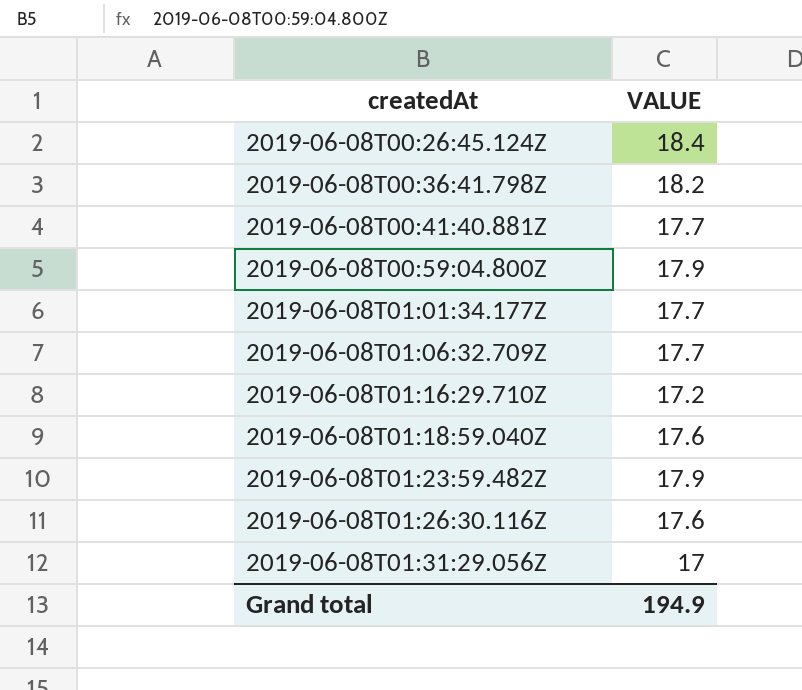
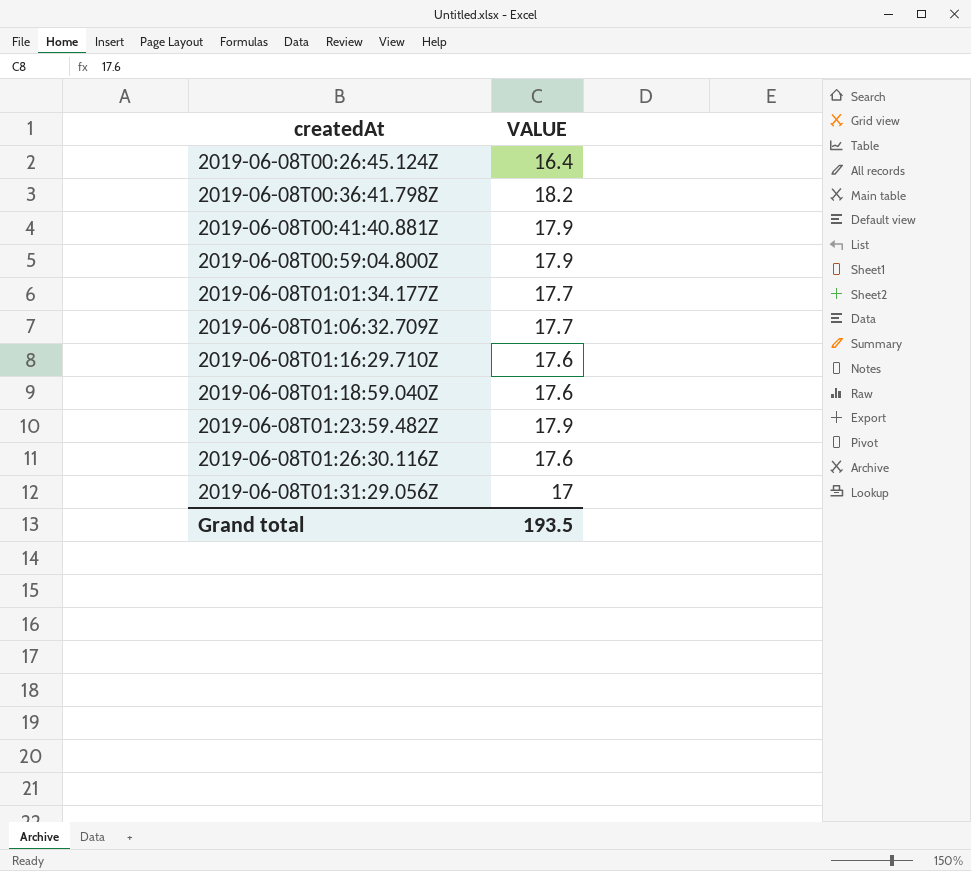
2019-06-08T00:26:45.124Z | VALUE: 18.4 -> 16.4
2019-06-08T00:41:40.881Z | VALUE: 17.7 -> 17.9
2019-06-08T01:16:29.710Z | VALUE: 17.2 -> 17.6
Grand total | VALUE: 194.9 -> 193.5

